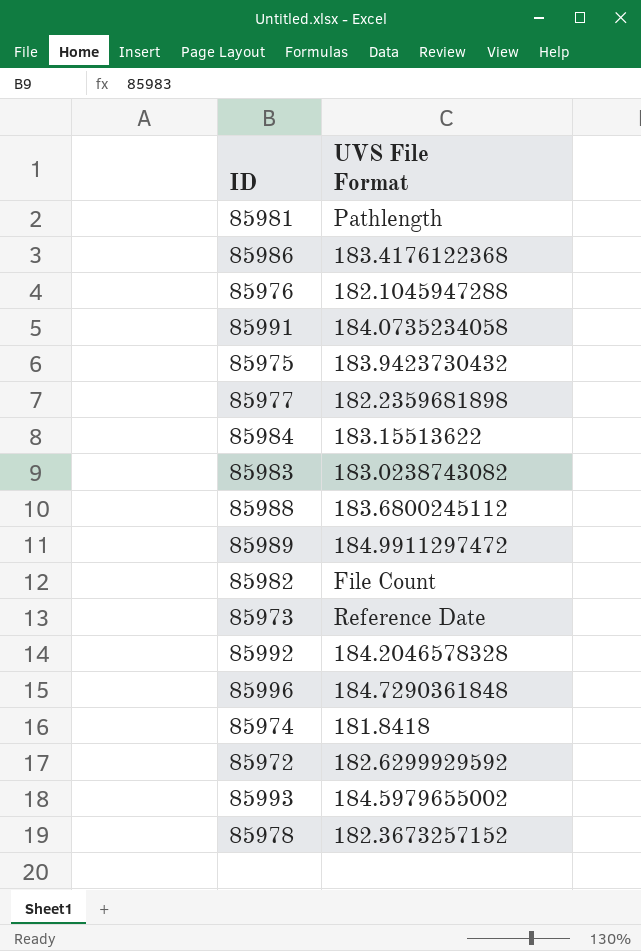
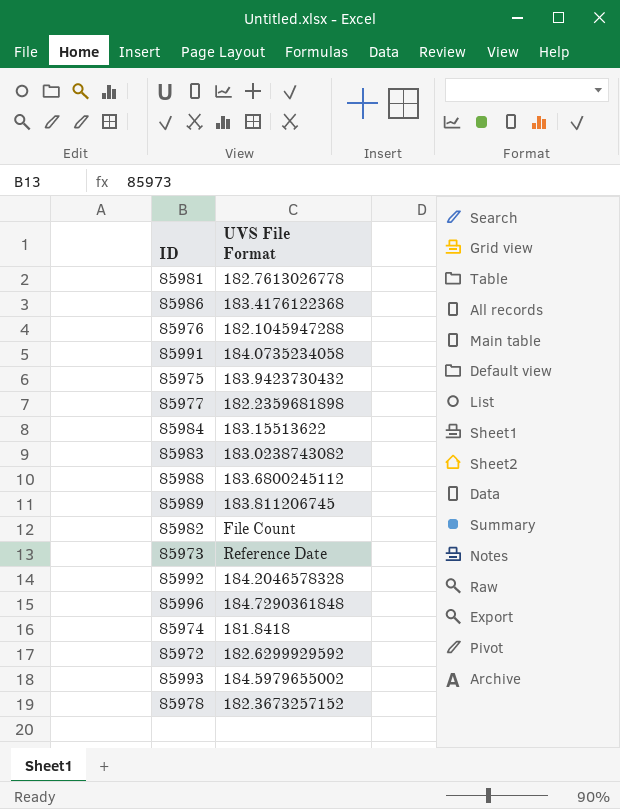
85981 | UVS File Format: Pathlength -> 182.7613026778
85989 | UVS File Format: 184.9911297472 -> 183.811206745

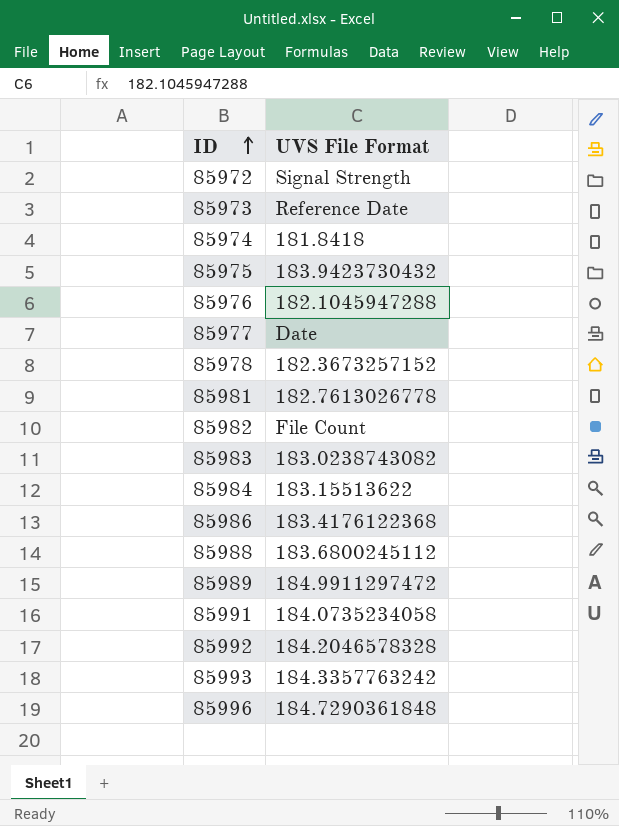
row order: none -> ID ascending
85972 | UVS File Format: 182.6299929592 -> Signal Strength
85977 | UVS File Format: 182.2359681898 -> Date
85989 | UVS File Format: 183.811206745 -> 184.9911297472
85993 | UVS File Format: 184.5979655002 -> 184.3357763242

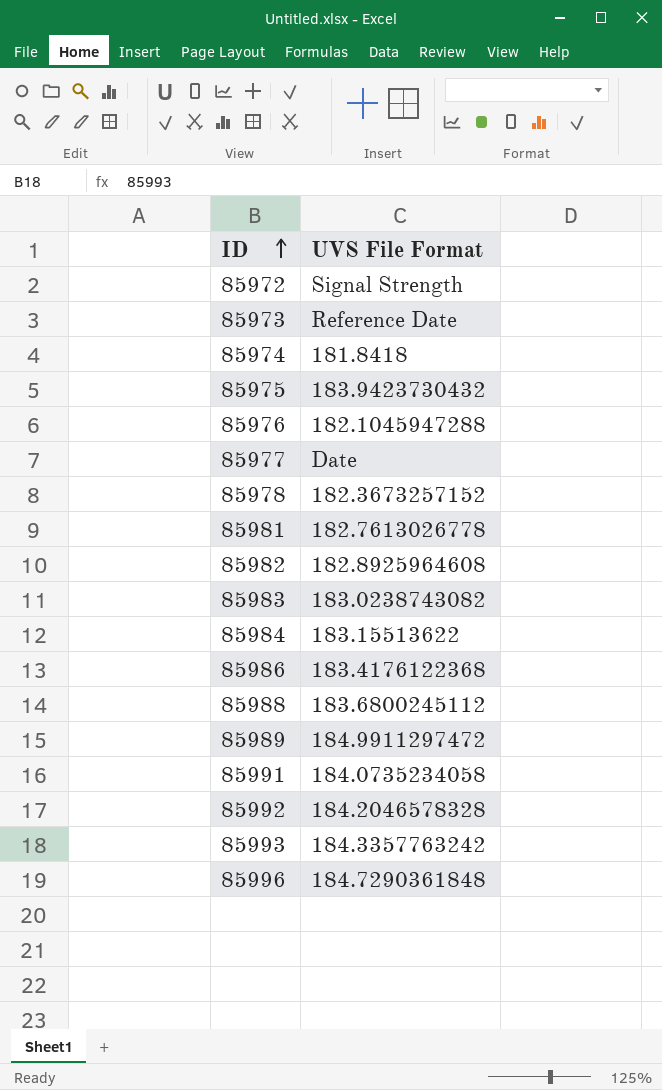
85982 | UVS File Format: File Count -> 182.8925964608

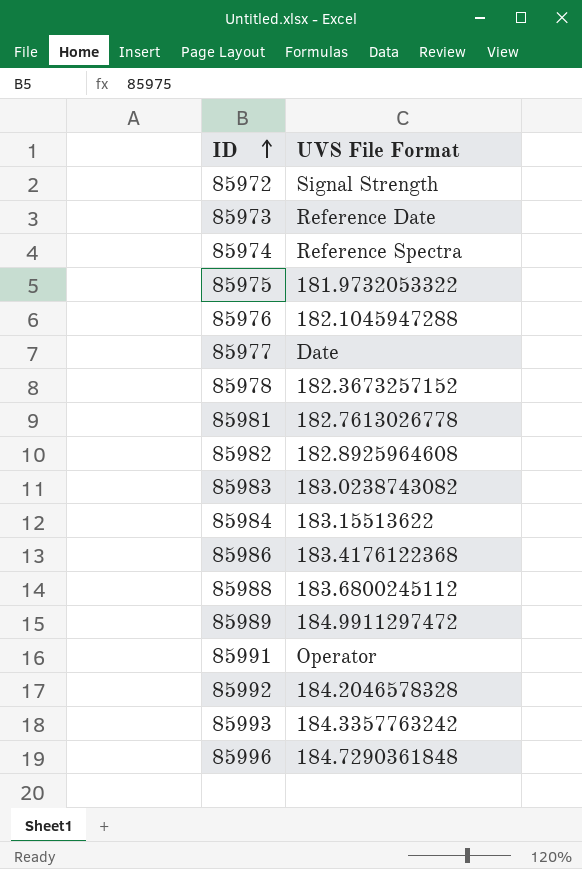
85974 | UVS File Format: 181.8418 -> Reference Spectra
85975 | UVS File Format: 183.9423730432 -> 181.9732053322
85991 | UVS File Format: 184.0735234058 -> Operator

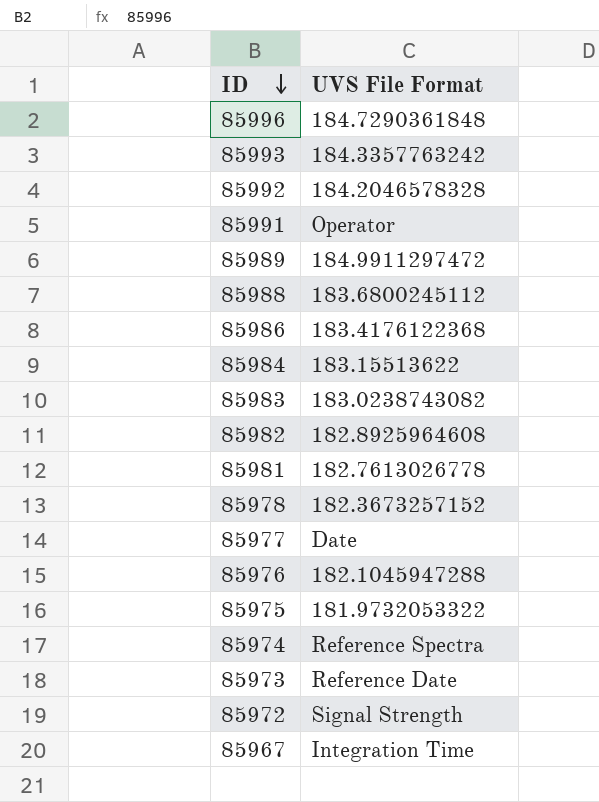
row order: ID ascending -> ID descending
row 85967: none -> Integration Time

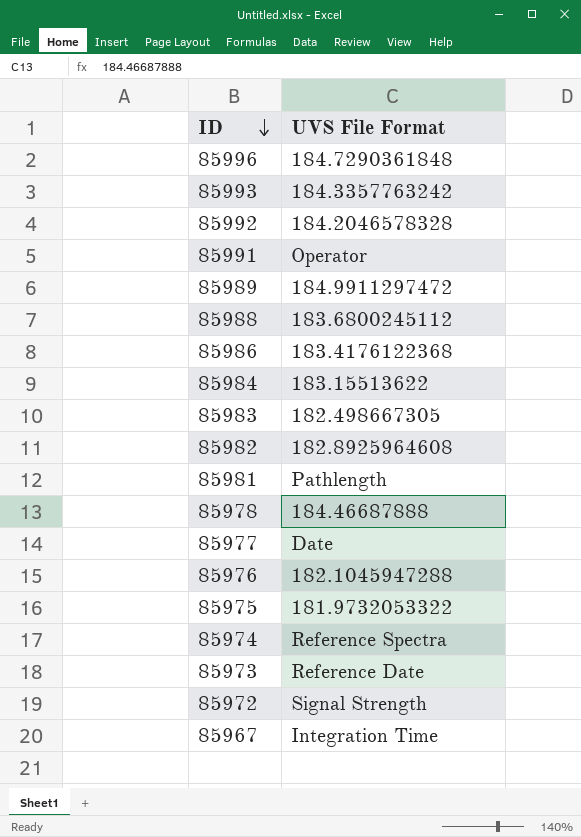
85983 | UVS File Format: 183.0238743082 -> 182.498667305
85981 | UVS File Format: 182.7613026778 -> Pathlength
85978 | UVS File Format: 182.3673257152 -> 184.46687888

